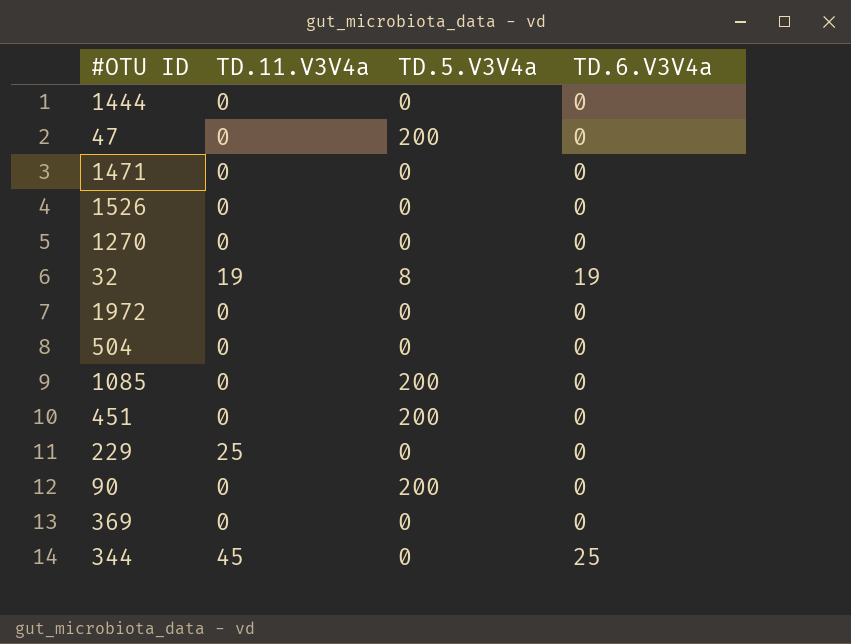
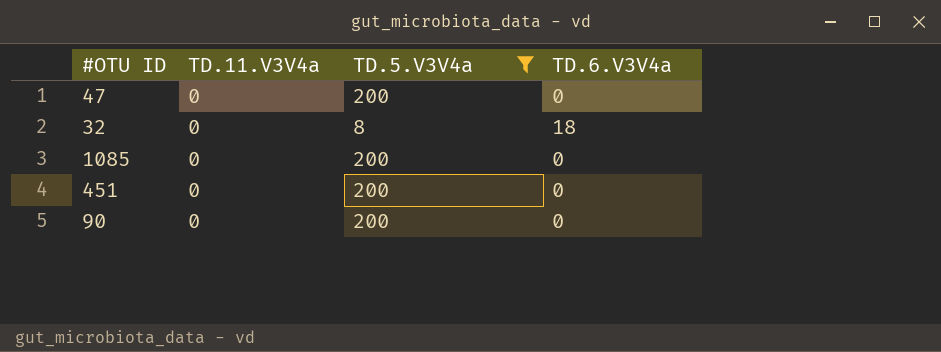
filter: none -> TD.5.V3V4a != 0
32 | TD.11.V3V4a: 19 -> 0
32 | TD.6.V3V4a: 19 -> 18

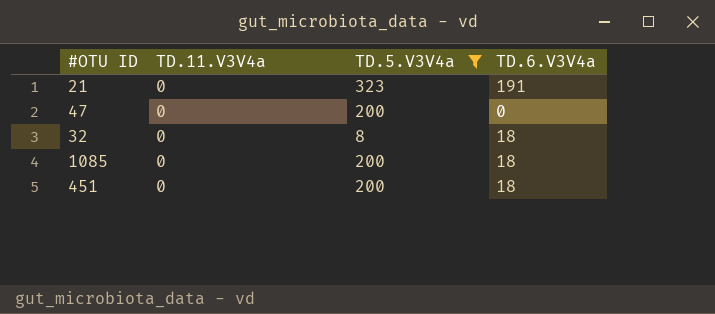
row 90: 0 | 200 | 0 -> none
row 21: none -> 0 | 323 | 191
1085 | TD.6.V3V4a: 0 -> 18
451 | TD.6.V3V4a: 0 -> 18

